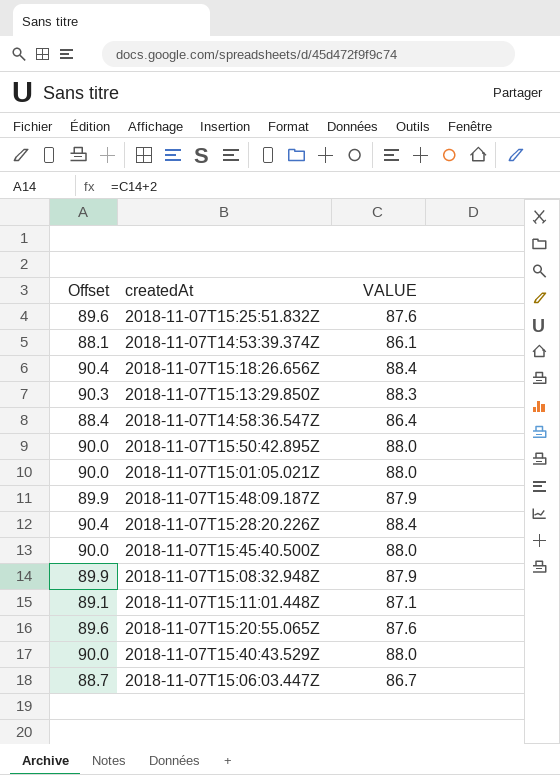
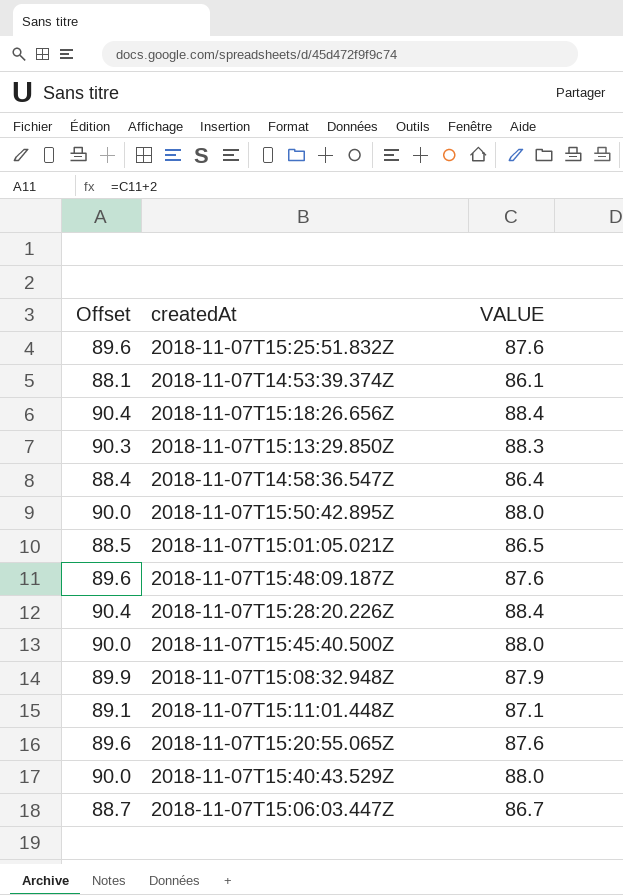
2018-11-07T15:01:05.021Z | Offset: 90.0 -> 88.5
2018-11-07T15:01:05.021Z | VALUE: 88.0 -> 86.5
2018-11-07T15:48:09.187Z | Offset: 89.9 -> 89.6
2018-11-07T15:48:09.187Z | VALUE: 87.9 -> 87.6

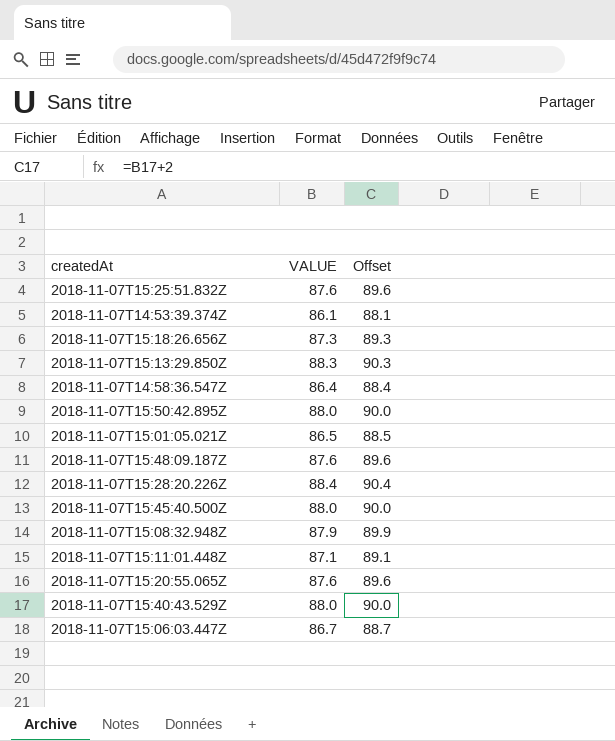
column Offset | position: 1 -> 3
2018-11-07T15:18:26.656Z | VALUE: 88.4 -> 87.3
2018-11-07T15:18:26.656Z | Offset: 90.4 -> 89.3

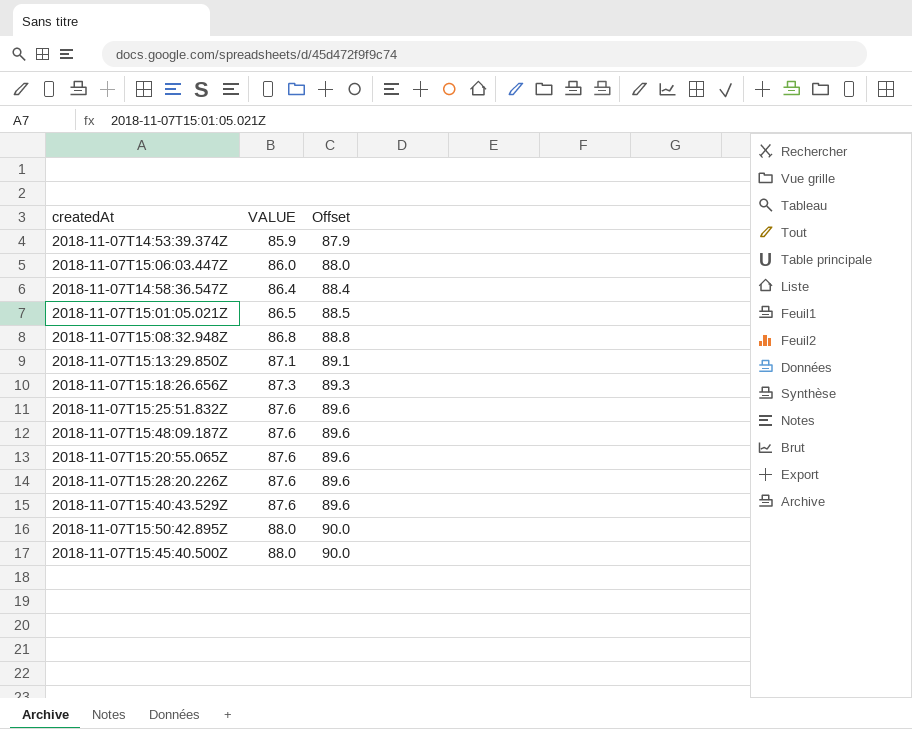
row order: none -> VALUE ascending
row 2018-11-07T15:11:01.448Z: 87.1 | 89.1 -> none
2018-11-07T14:53:39.374Z | VALUE: 86.1 -> 85.9
2018-11-07T14:53:39.374Z | Offset: 88.1 -> 87.9
2018-11-07T15:06:03.447Z | VALUE: 86.7 -> 86.0
2018-11-07T15:06:03.447Z | Offset: 88.7 -> 88.0
2018-11-07T15:08:32.948Z | VALUE: 87.9 -> 86.8
2018-11-07T15:08:32.948Z | Offset: 89.9 -> 88.8
2018-11-07T15:13:29.850Z | VALUE: 88.3 -> 87.1
2018-11-07T15:13:29.850Z | Offset: 90.3 -> 89.1
2018-11-07T15:28:20.226Z | VALUE: 88.4 -> 87.6
2018-11-07T15:28:20.226Z | Offset: 90.4 -> 89.6
2018-11-07T15:40:43.529Z | VALUE: 88.0 -> 87.6
2018-11-07T15:40:43.529Z | Offset: 90.0 -> 89.6

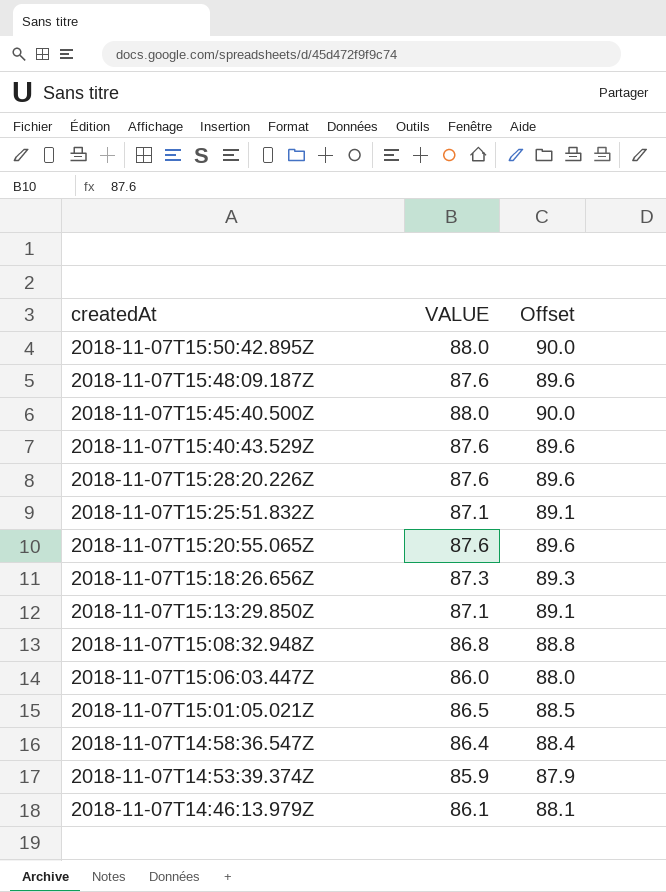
row order: VALUE ascending -> createdAt descending
2018-11-07T15:25:51.832Z | VALUE: 87.6 -> 87.1
2018-11-07T15:25:51.832Z | Offset: 89.6 -> 89.1
row 2018-11-07T14:46:13.979Z: none -> 86.1 | 88.1

